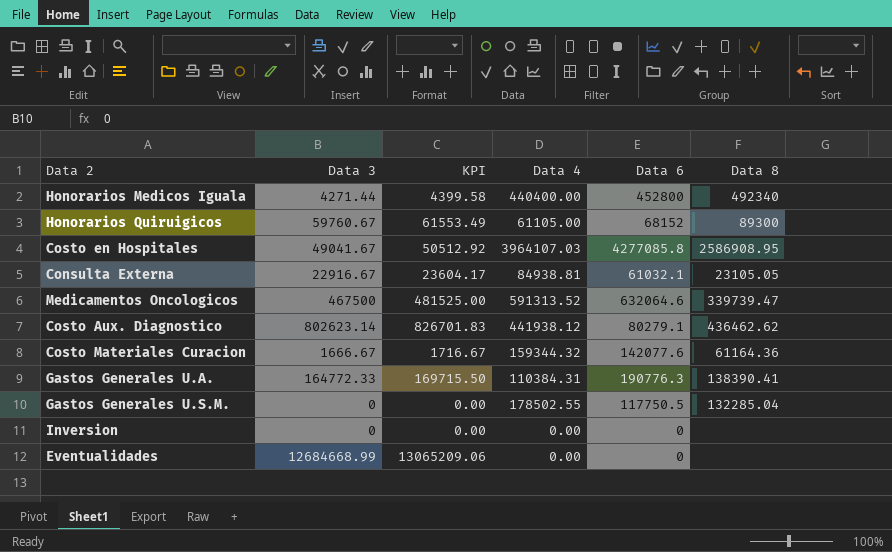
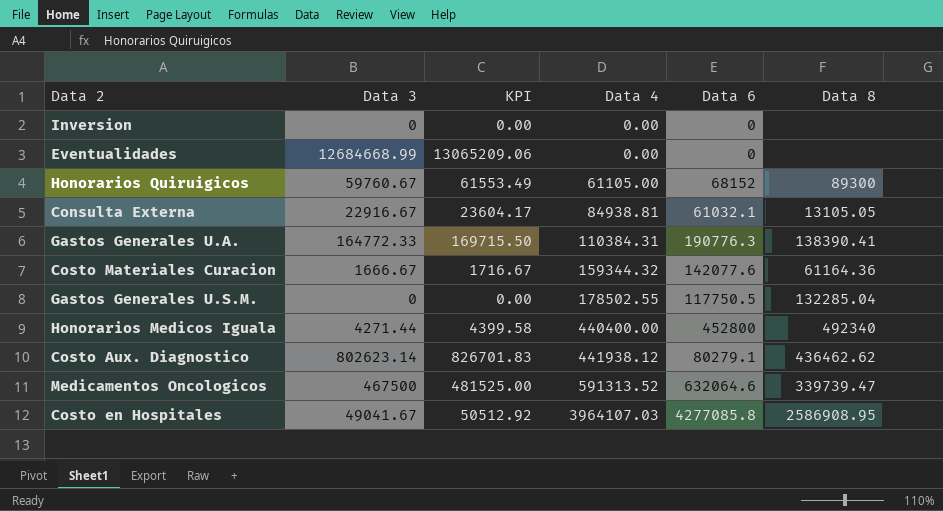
row order: none -> Data 4 ascending
Consulta Externa | Data 8: 23105.05 -> 13105.05

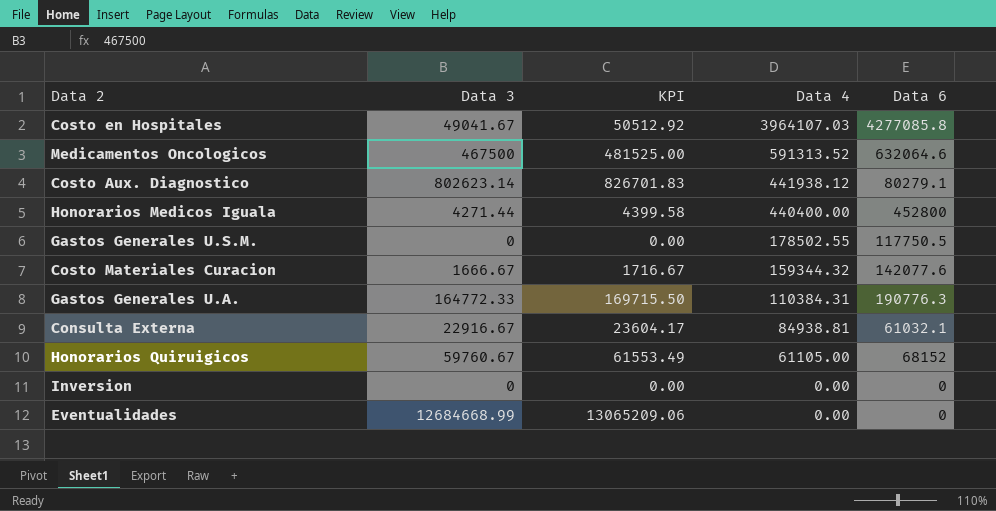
row order: Data 4 ascending -> Data 4 descending
column Data 8 | position: 6 -> none

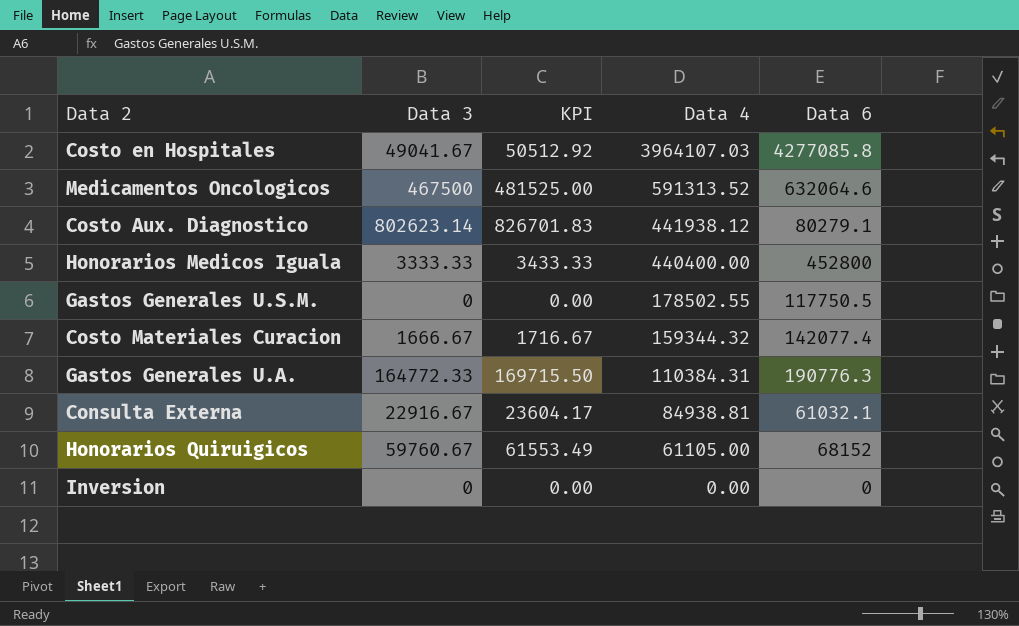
row Eventualidades: 12684668.99 | 13065209.06 | 0.00 | 0 -> none
Honorarios Medicos Iguala | Data 3: 4271.44 -> 3333.33
Honorarios Medicos Iguala | KPI: 4399.58 -> 3433.33
Costo Materiales Curacion | Data 6: 142077.6 -> 142077.4

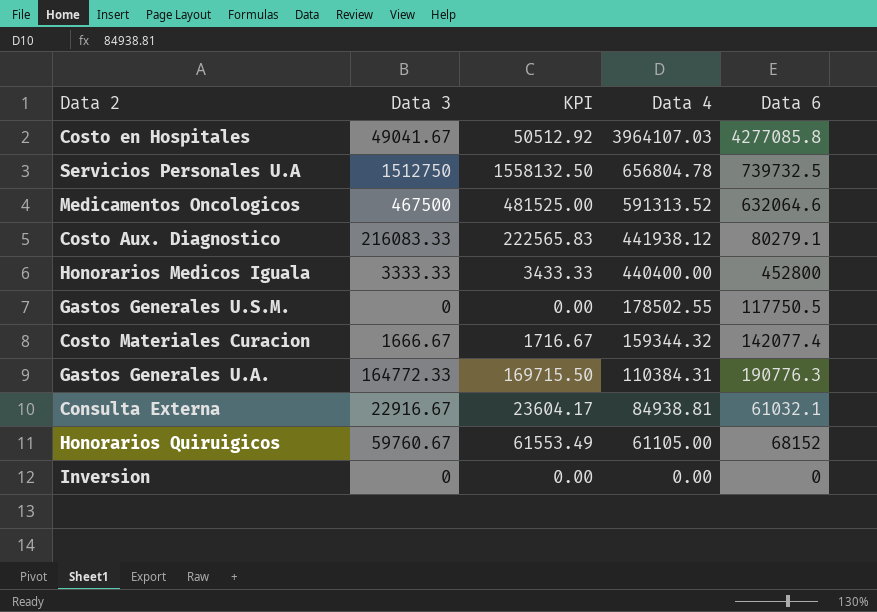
row Servicios Personales U.A: none -> 1512750 | 1558132.50 | 656804.78 | 739732.5
Costo Aux. Diagnostico | Data 3: 802623.14 -> 216083.33
Costo Aux. Diagnostico | KPI: 826701.83 -> 222565.83

